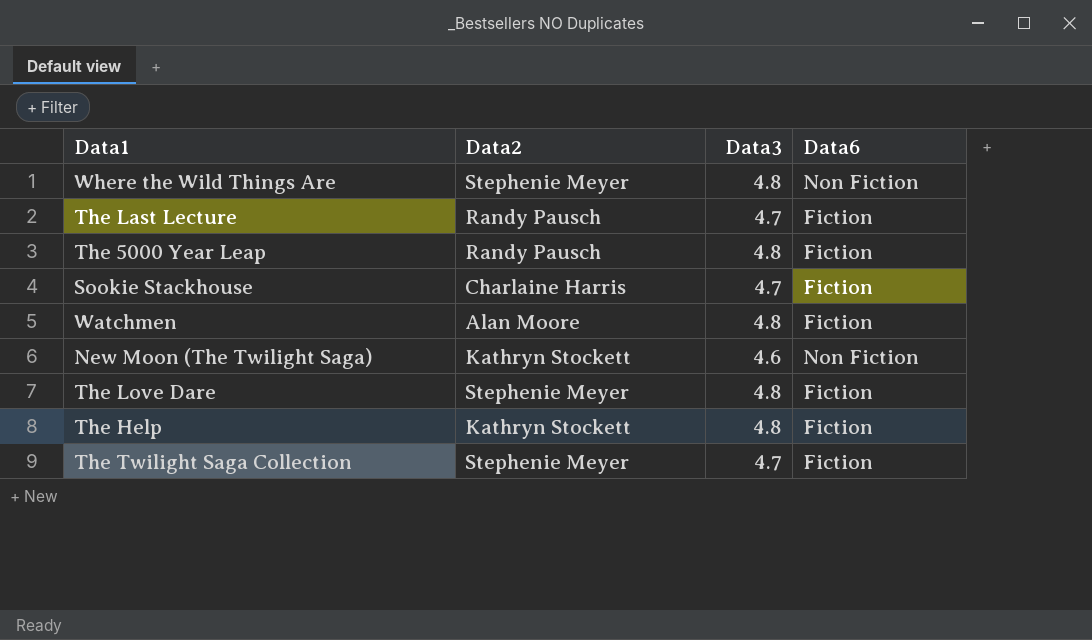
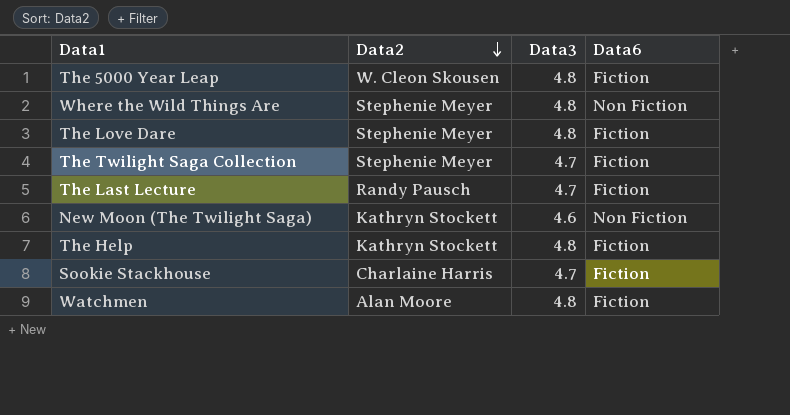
row order: none -> Data2 descending
The 5000 Year Leap | Data2: Randy Pausch -> W. Cleon Skousen

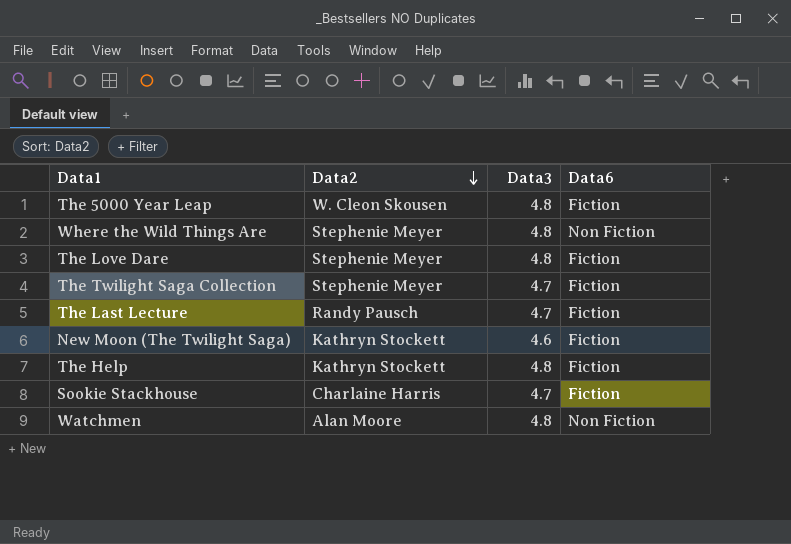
New Moon (The Twilight Saga) | Data6: Non Fiction -> Fiction
Watchmen | Data6: Fiction -> Non Fiction

